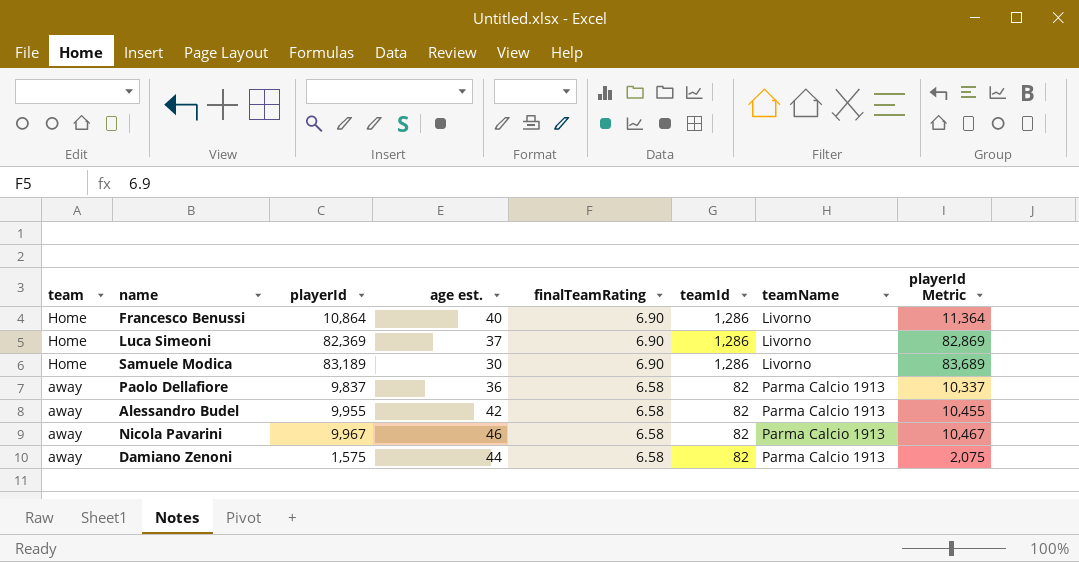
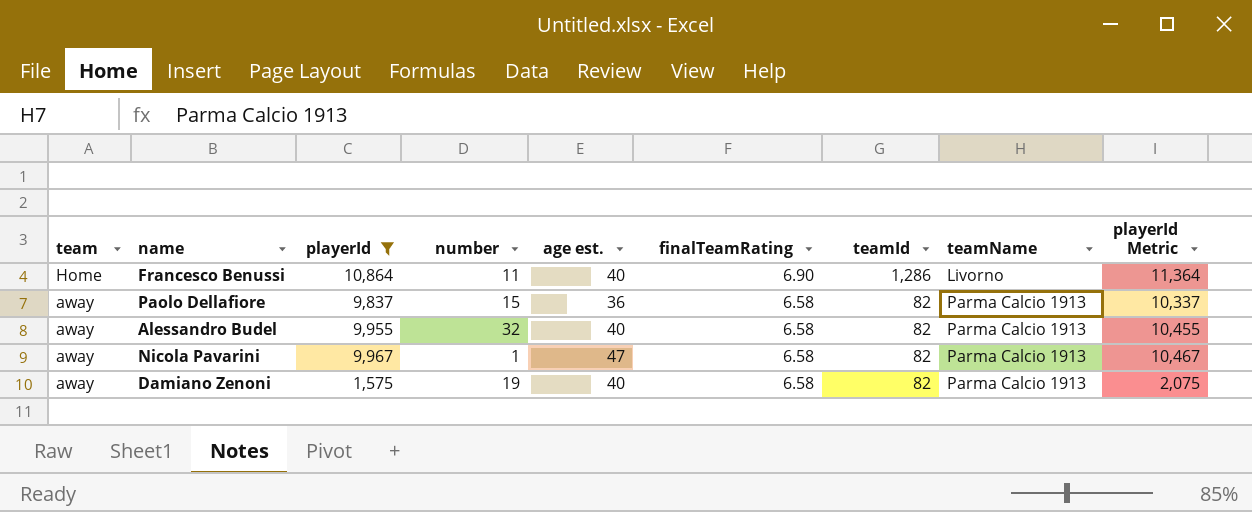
filter: none -> playerId <= 10,864
column number | position: none -> 4
Alessandro Budel | age est.: 42 -> 40
Nicola Pavarini | age est.: 46 -> 47
Damiano Zenoni | age est.: 44 -> 40

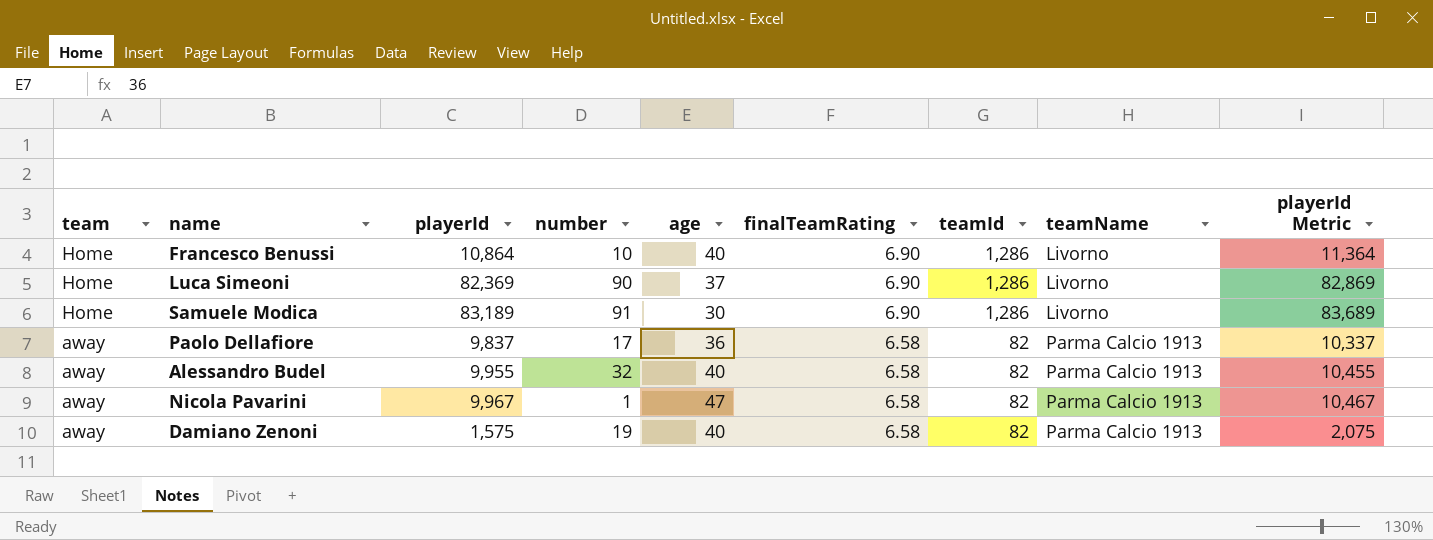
filter: playerId <= 10,864 -> none
column name: age est. -> age
Francesco Benussi | number: 11 -> 10
Paolo Dellafiore | number: 15 -> 17

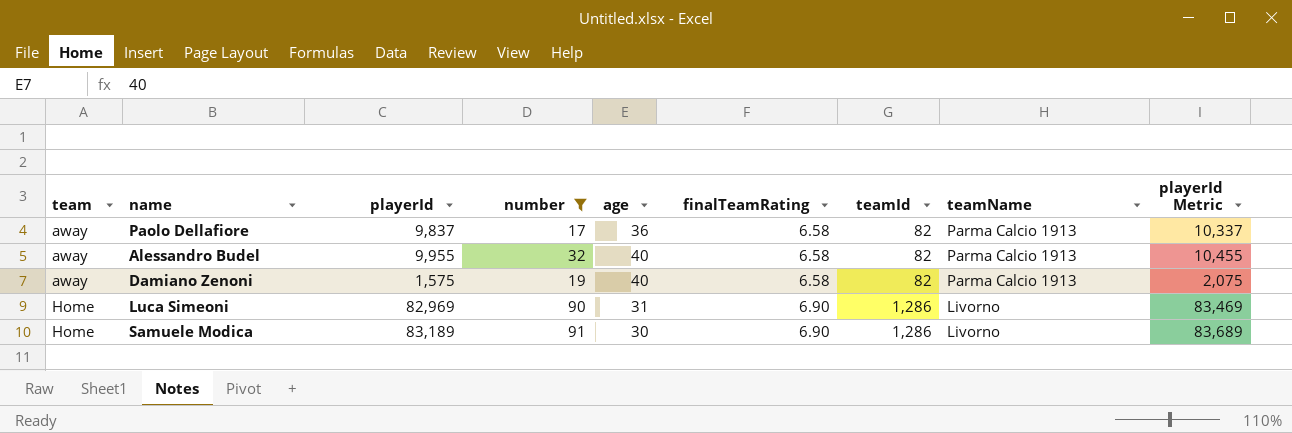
filter: none -> number >= 17
row order: team descending -> team ascending
Luca Simeoni | playerId: 82,369 -> 82,969
Luca Simeoni | age: 37 -> 31
Luca Simeoni | playerId Metric: 82,869 -> 83,469

